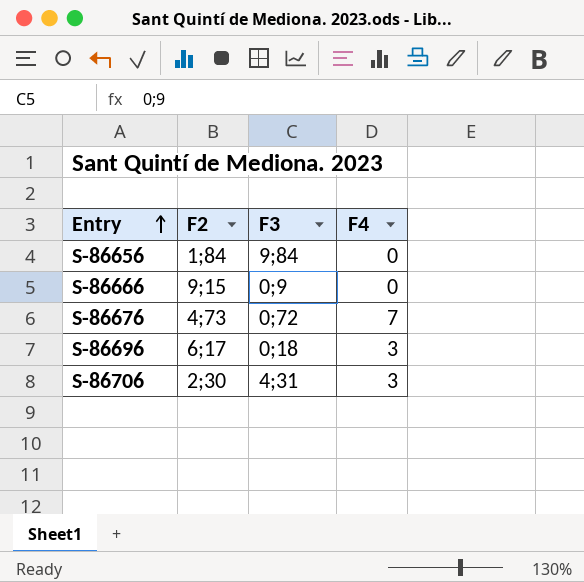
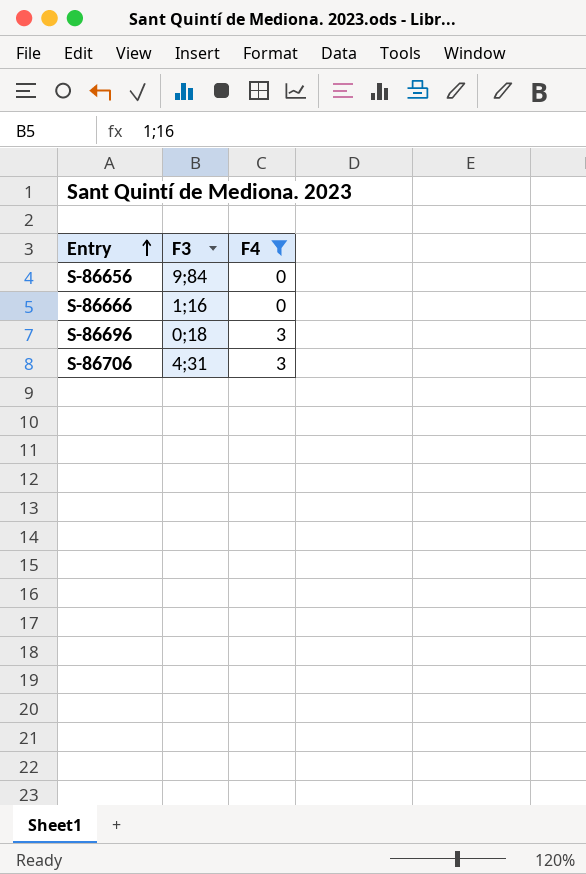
filter: none -> F4 != 7
column F2 | position: 2 -> none
S-86666 | F3: 0;9 -> 1;16

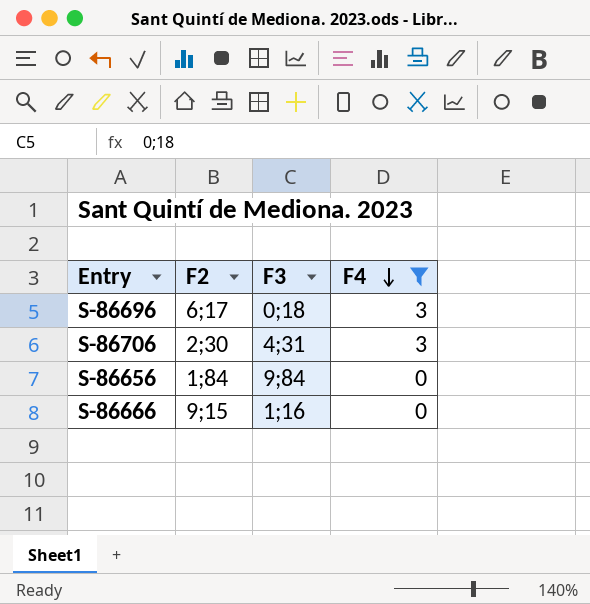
row order: Entry ascending -> F4 descending
column F2 | position: none -> 2

